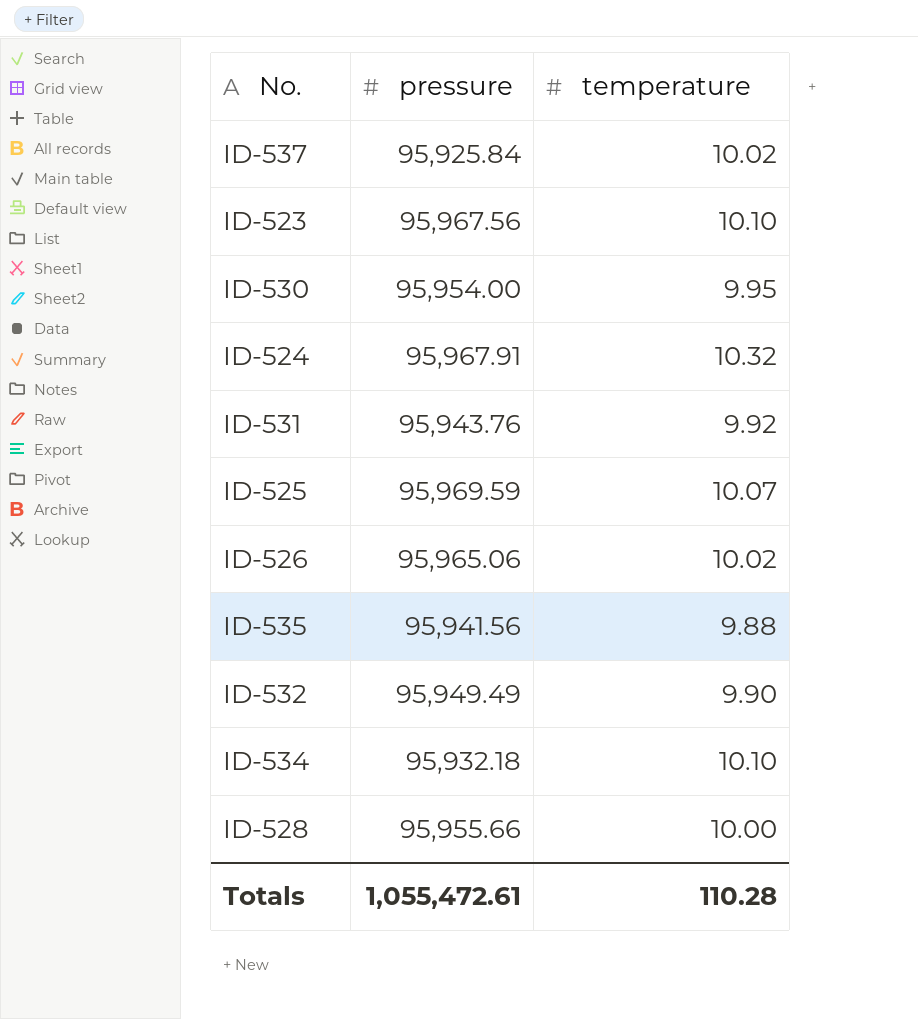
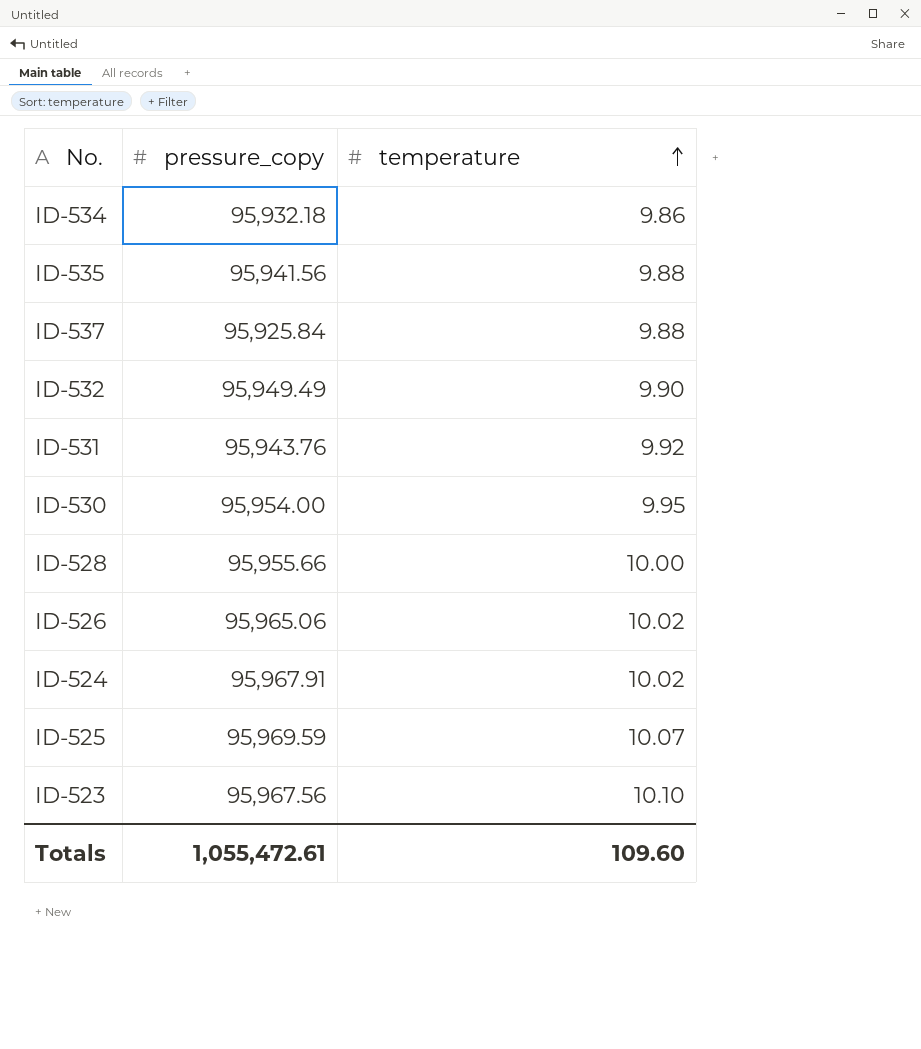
row order: none -> temperature ascending
column name: pressure -> pressure_copy
ID-534 | temperature: 10.10 -> 9.86
ID-537 | temperature: 10.02 -> 9.88
ID-524 | temperature: 10.32 -> 10.02
Totals | temperature: 110.28 -> 109.60

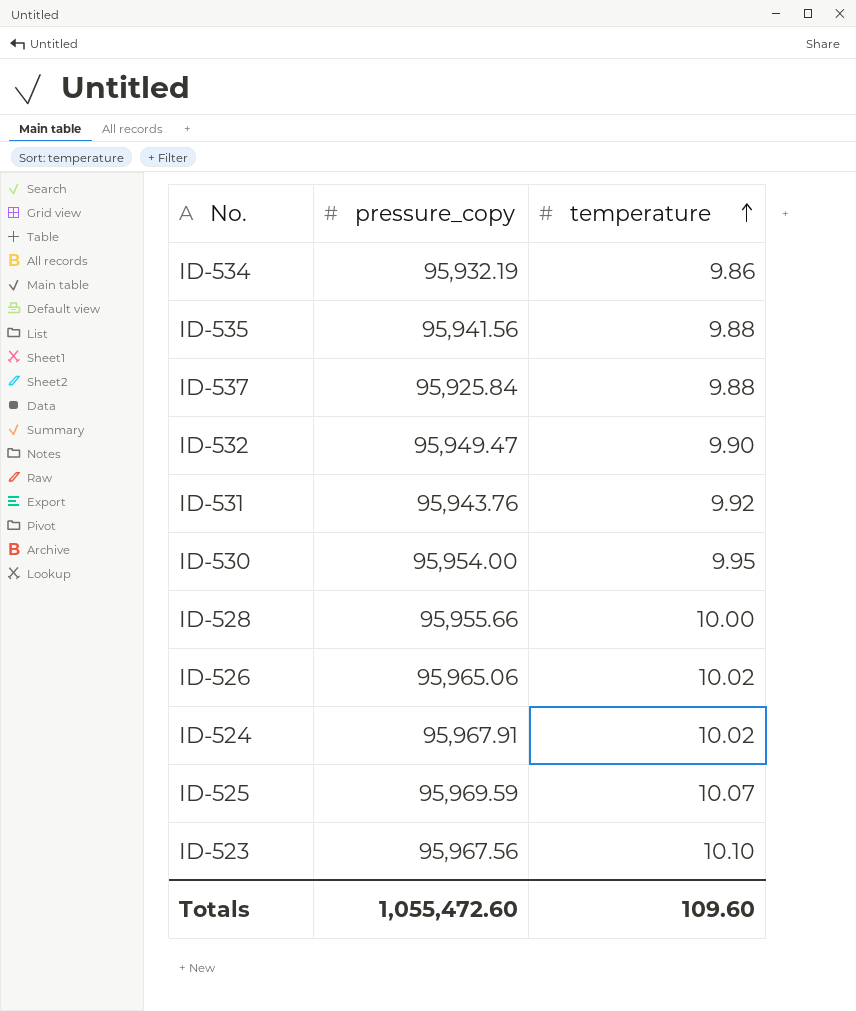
ID-534 | pressure_copy: 95,932.18 -> 95,932.19
ID-532 | pressure_copy: 95,949.49 -> 95,949.47
Totals | pressure_copy: 1,055,472.61 -> 1,055,472.60

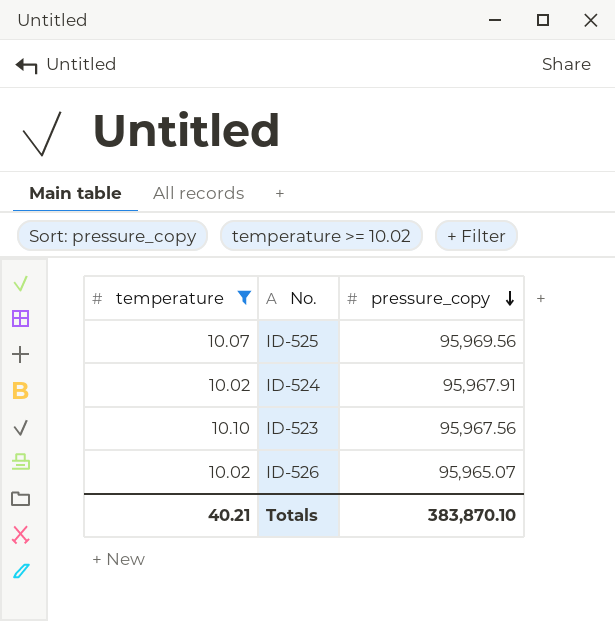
filter: none -> temperature >= 10.02
row order: temperature ascending -> pressure_copy descending
column temperature | position: 3 -> 1
ID-525 | pressure_copy: 95,969.59 -> 95,969.56
ID-526 | pressure_copy: 95,965.06 -> 95,965.07
Totals | temperature: 109.60 -> 40.21
Totals | pressure_copy: 1,055,472.60 -> 383,870.10

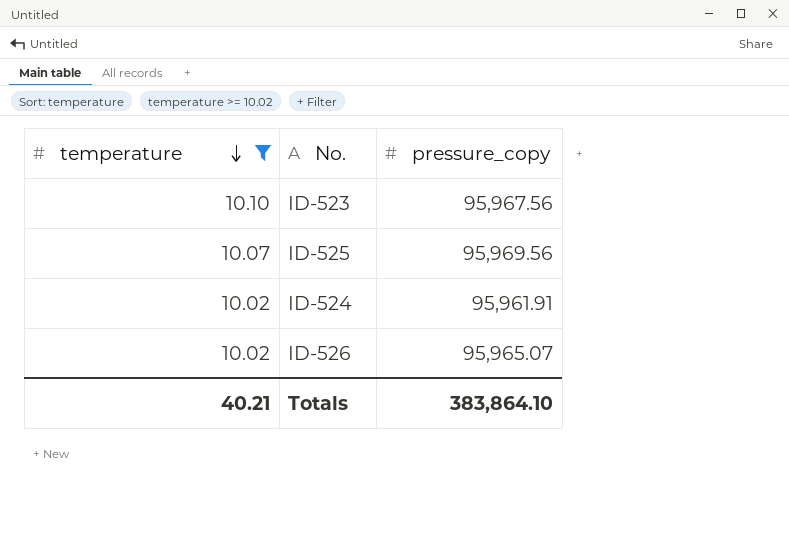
row order: pressure_copy descending -> temperature descending
ID-524 | pressure_copy: 95,967.91 -> 95,961.91
Totals | pressure_copy: 383,870.10 -> 383,864.10

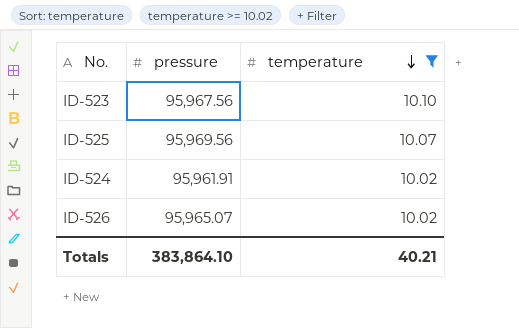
column name: pressure_copy -> pressure
column temperature | position: 1 -> 3

